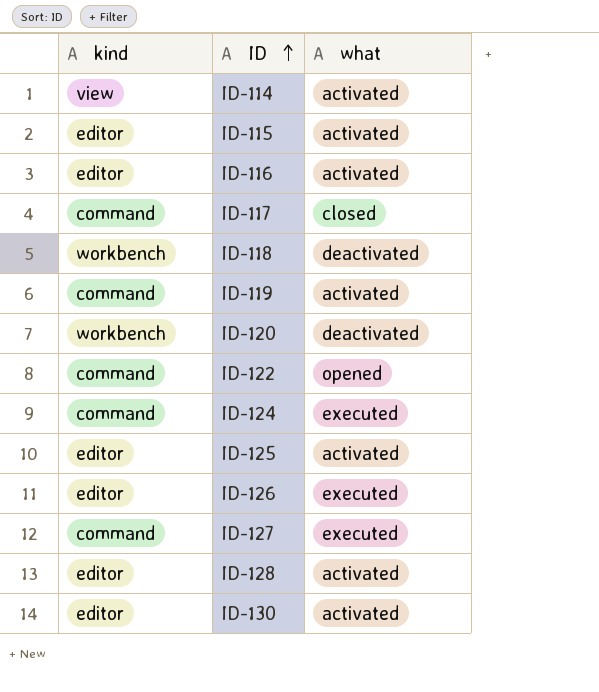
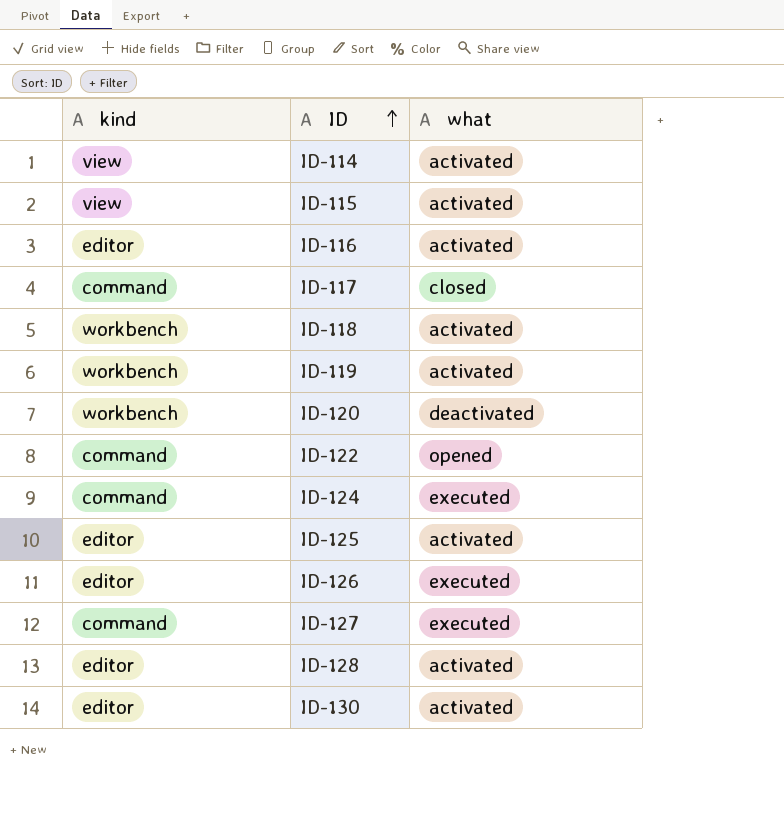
ID-115 | kind: editor -> view
ID-118 | what: deactivated -> activated
ID-119 | kind: command -> workbench

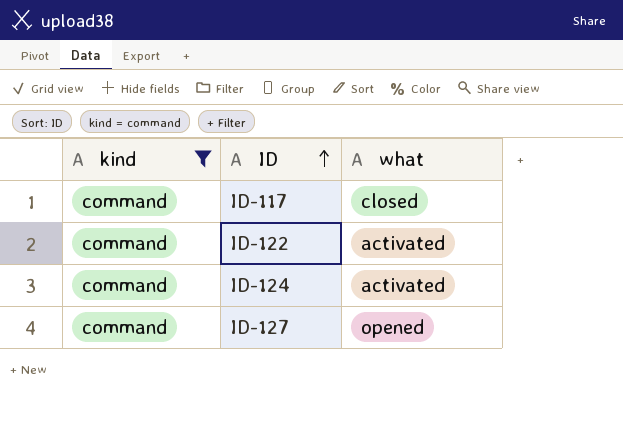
filter: none -> kind = command
ID-122 | what: opened -> activated
ID-124 | what: executed -> activated
ID-127 | what: executed -> opened

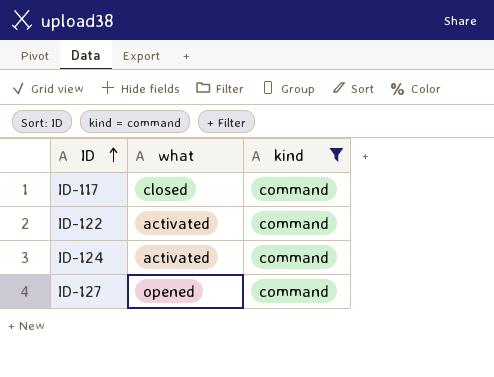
column kind | position: 1 -> 3

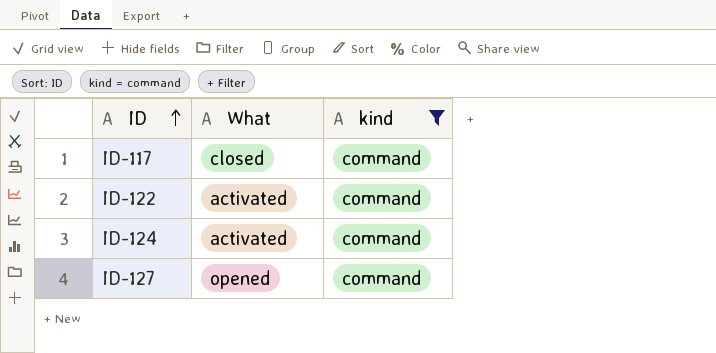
column name: what -> What

